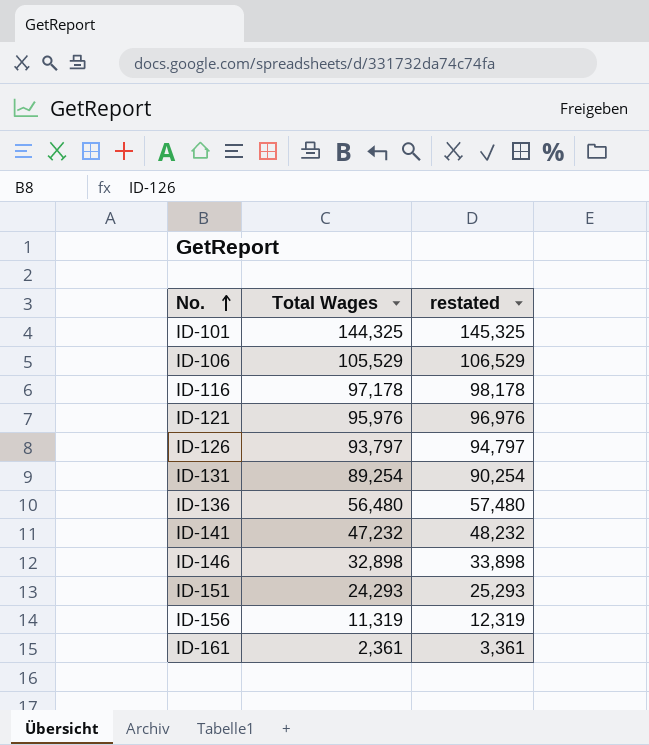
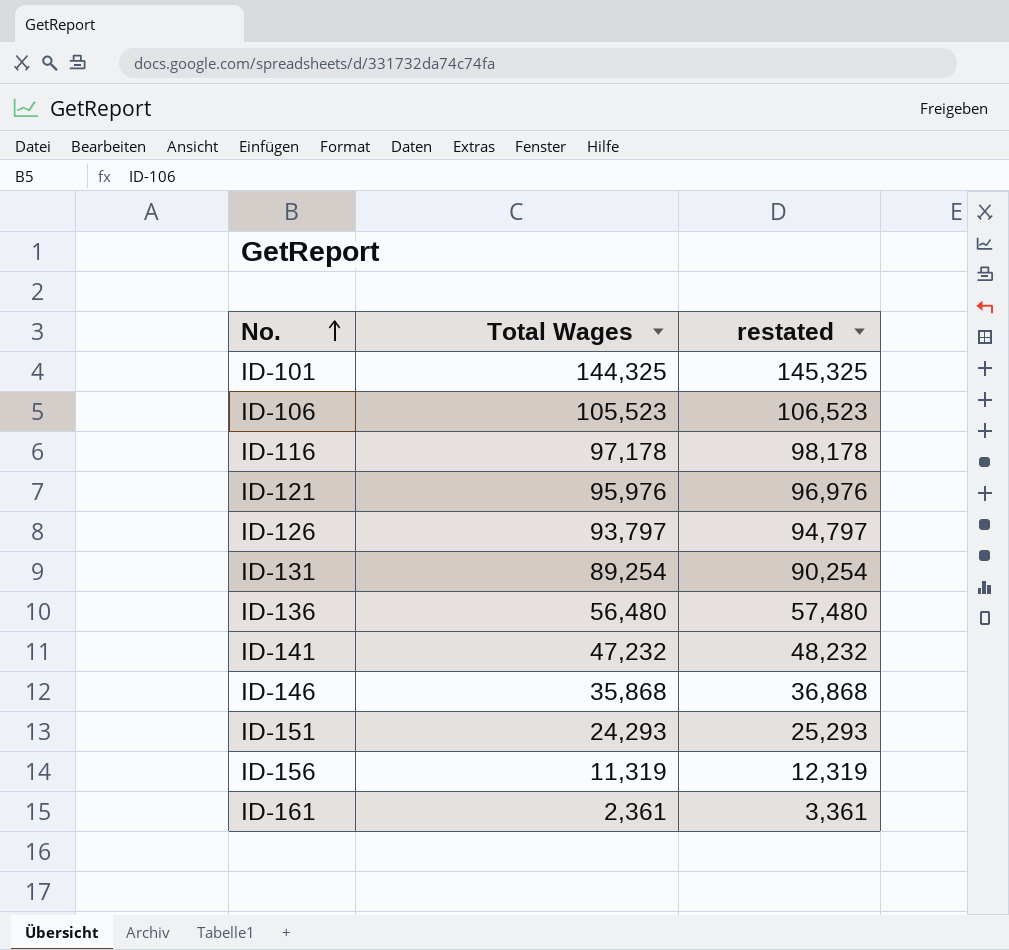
ID-106 | Total Wages: 105,529 -> 105,523
ID-106 | restated: 106,529 -> 106,523
ID-146 | Total Wages: 32,898 -> 35,868
ID-146 | restated: 33,898 -> 36,868

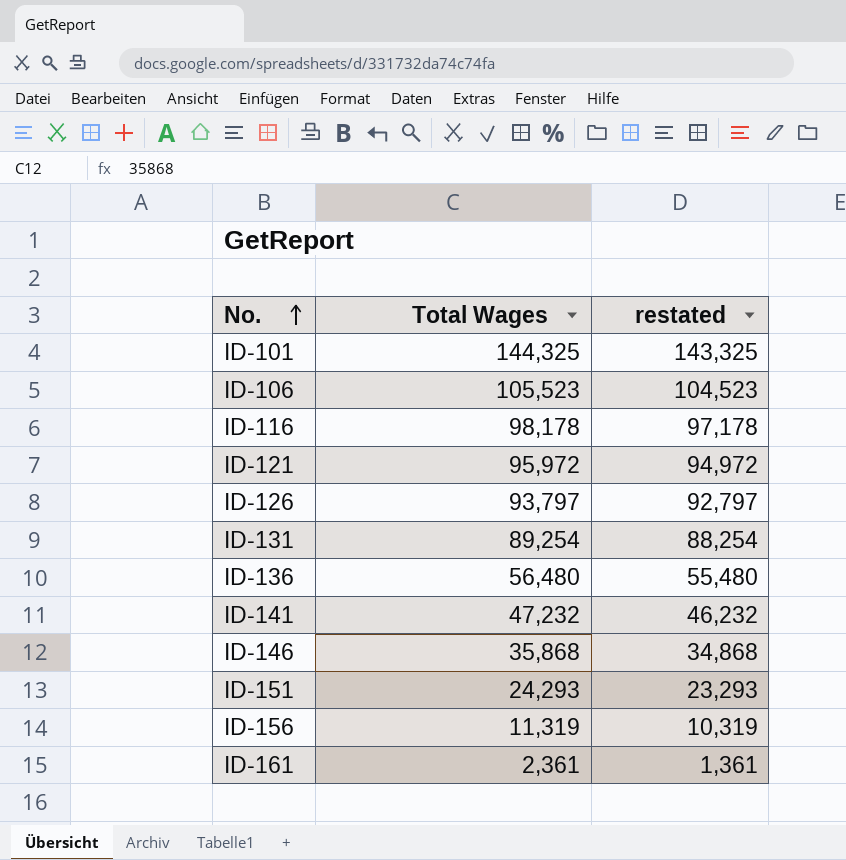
column restated | formula: [Total Wages] + 1000 -> [Total Wages] - 1000
ID-116 | Total Wages: 97,178 -> 98,178
ID-121 | Total Wages: 95,976 -> 95,972

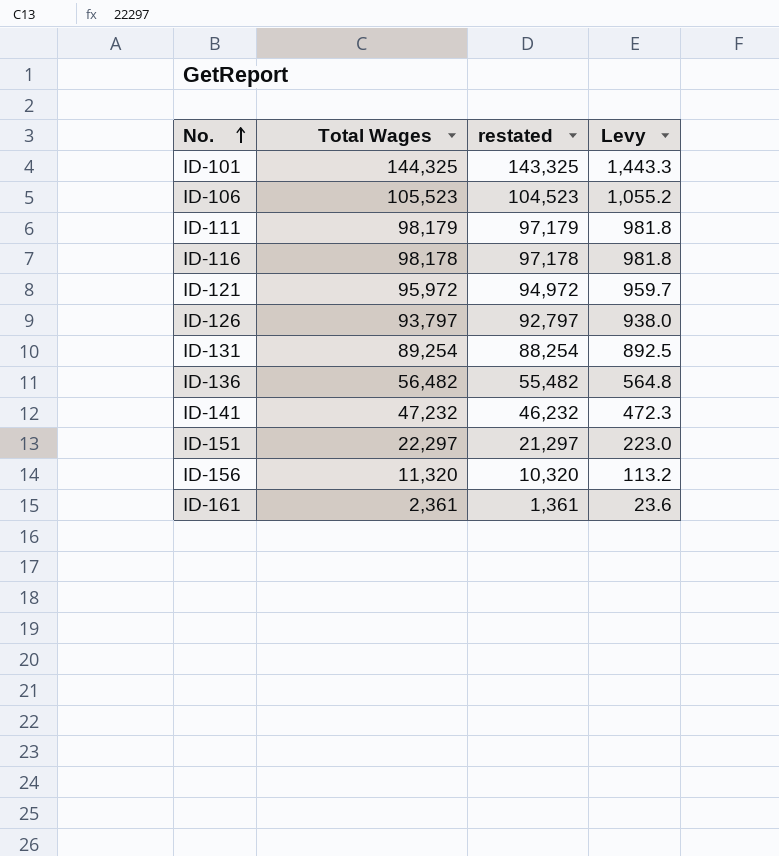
column Levy | formula: none -> [Total Wages] * 0.01
row ID-146: 35,868 | 34,868 -> none
row ID-111: none -> 98,179 | 97,179 | 981.8
ID-136 | Total Wages: 56,480 -> 56,482
ID-136 | restated: 55,480 -> 55,482
ID-151 | Total Wages: 24,293 -> 22,297
ID-151 | restated: 23,293 -> 21,297
ID-156 | Total Wages: 11,319 -> 11,320
ID-156 | restated: 10,319 -> 10,320

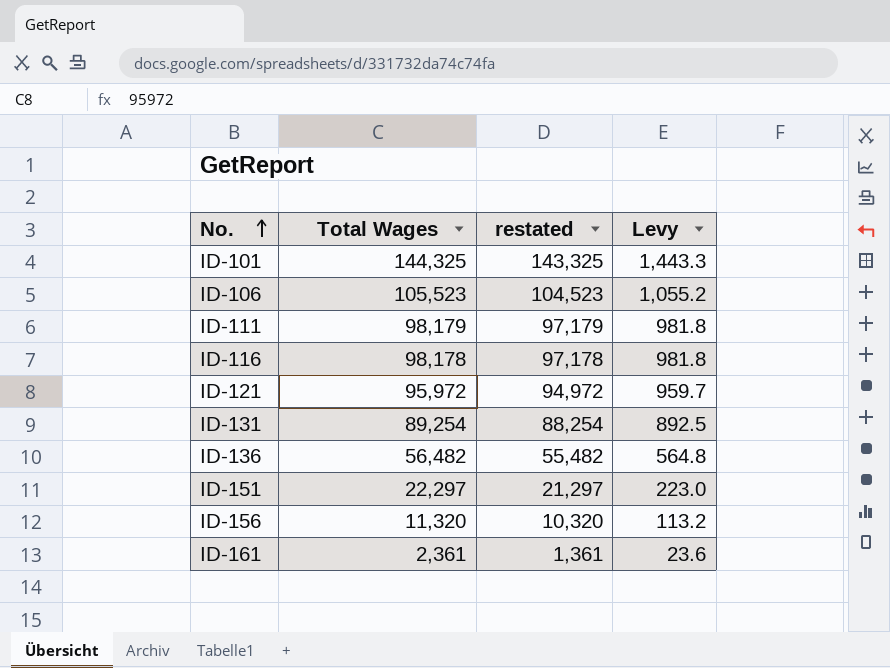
row ID-126: 93,797 | 92,797 | 938.0 -> none
row ID-141: 47,232 | 46,232 | 472.3 -> none

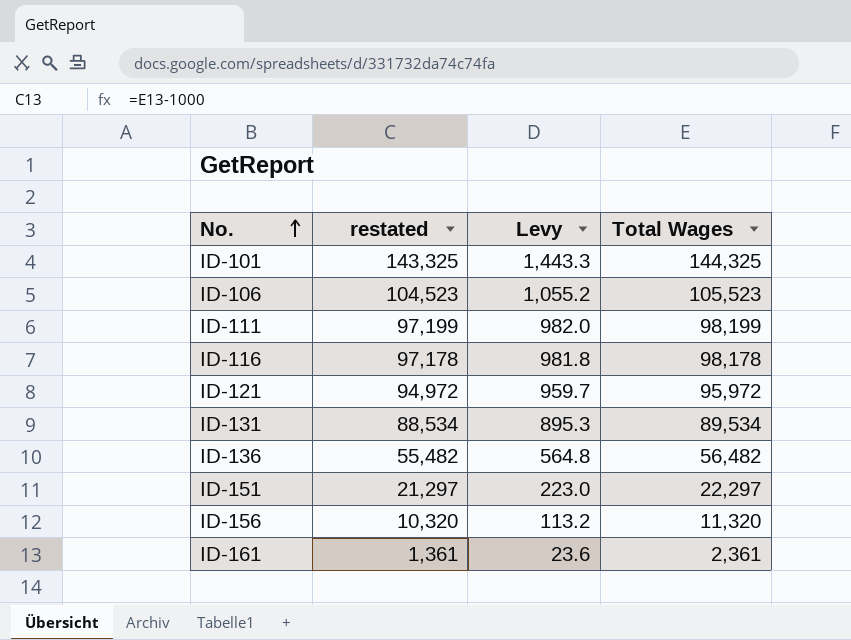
column Total Wages | position: 2 -> 4
ID-111 | restated: 97,179 -> 97,199
ID-111 | Levy: 981.8 -> 982.0
ID-111 | Total Wages: 98,179 -> 98,199
ID-131 | restated: 88,254 -> 88,534
ID-131 | Levy: 892.5 -> 895.3
ID-131 | Total Wages: 89,254 -> 89,534

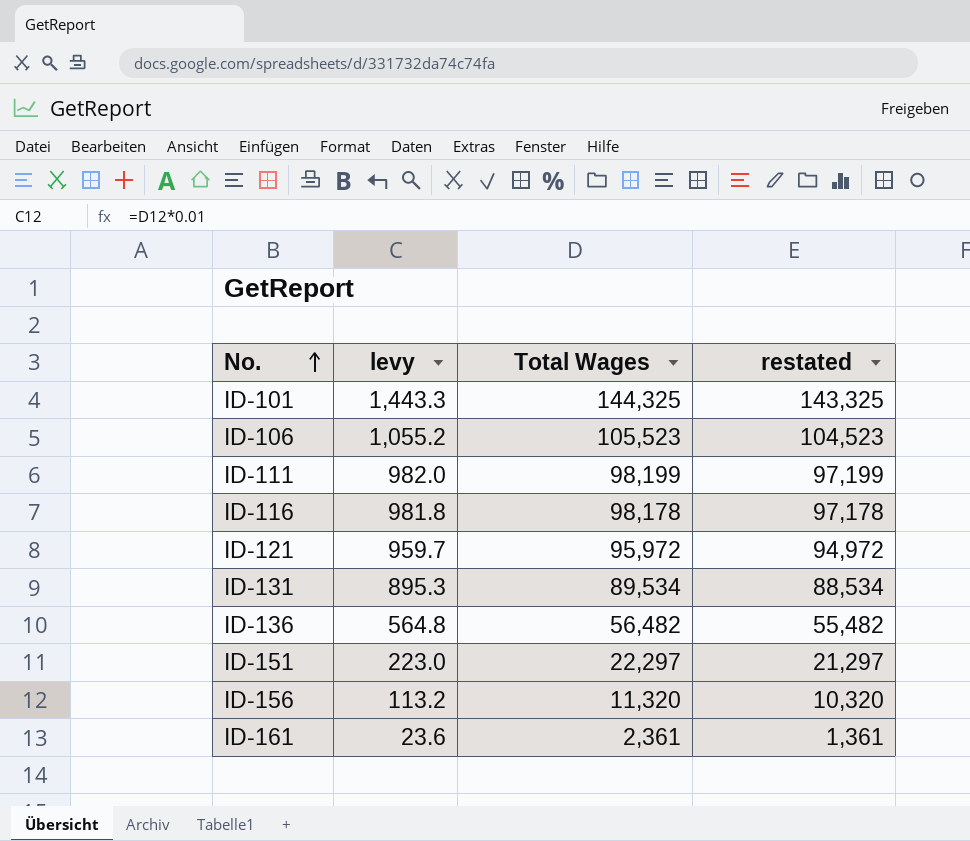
column name: Levy -> levy
column restated | position: 2 -> 4

